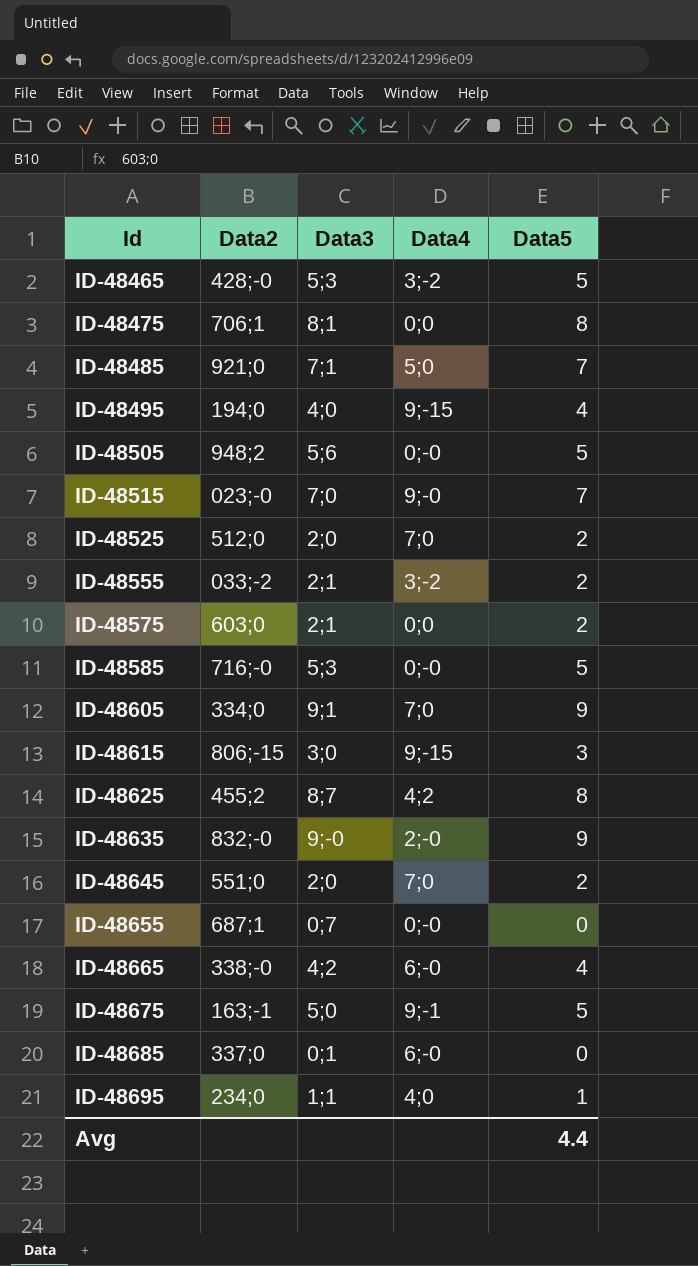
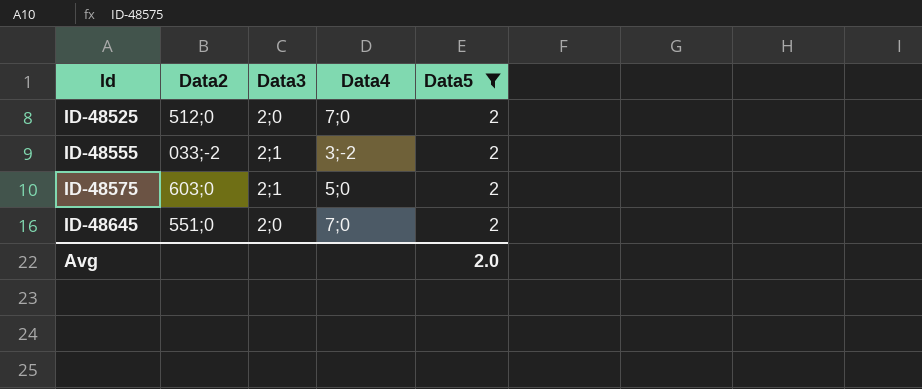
filter: none -> Data5 = 2
ID-48575 | Data4: 0;0 -> 5;0
Avg | Data5: 4.4 -> 2.0

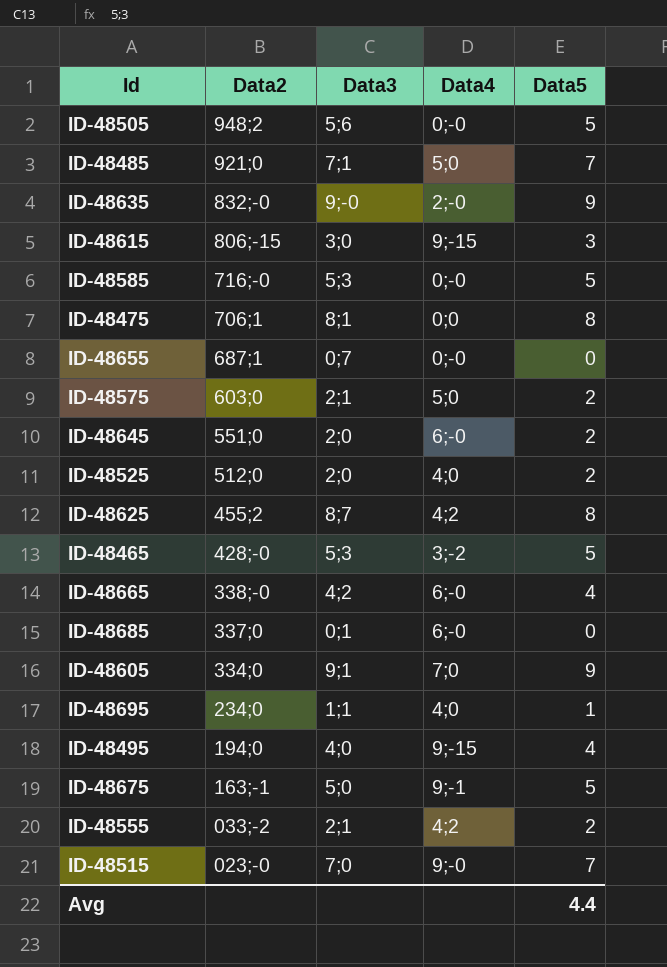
filter: Data5 = 2 -> none
row order: Id ascending -> Data2 descending
ID-48645 | Data4: 7;0 -> 6;-0
ID-48525 | Data4: 7;0 -> 4;0
ID-48555 | Data4: 3;-2 -> 4;2
Avg | Data5: 2.0 -> 4.4

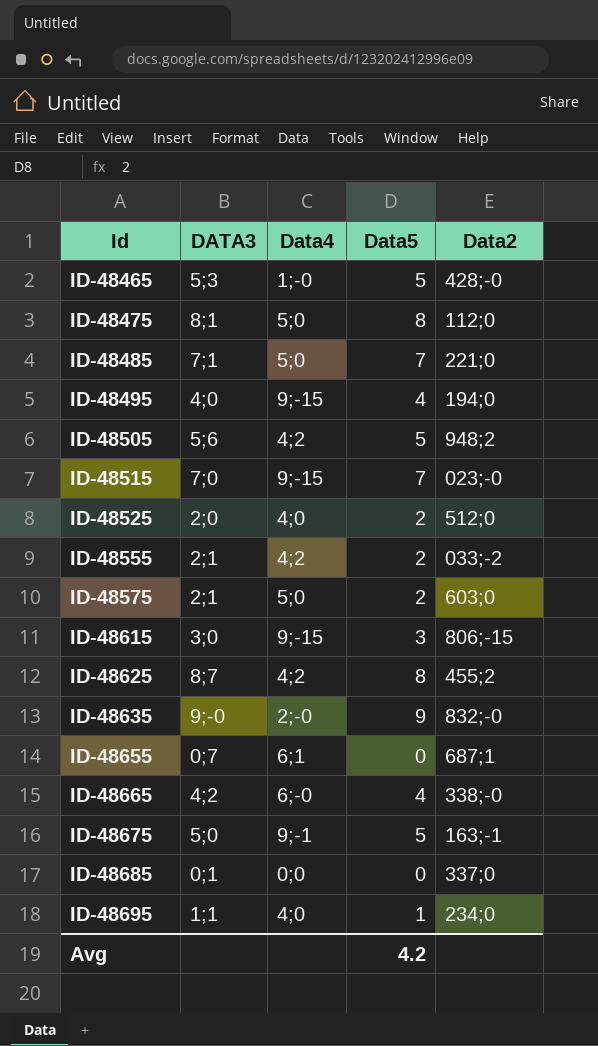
row order: Data2 descending -> Id ascending
column name: Data3 -> DATA3
column Data2 | position: 2 -> 5
row ID-48585: 716;-0 | 5;3 | 0;-0 | 5 -> none
row ID-48645: 551;0 | 2;0 | 6;-0 | 2 -> none
row ID-48605: 334;0 | 9;1 | 7;0 | 9 -> none
ID-48465 | Data4: 3;-2 -> 1;-0
ID-48475 | Data4: 0;0 -> 5;0
ID-48475 | Data2: 706;1 -> 112;0
ID-48485 | Data2: 921;0 -> 221;0
ID-48505 | Data4: 0;-0 -> 4;2
ID-48515 | Data4: 9;-0 -> 9;-15
ID-48655 | Data4: 0;-0 -> 6;1
ID-48685 | Data4: 6;-0 -> 0;0
Avg | Data5: 4.4 -> 4.2

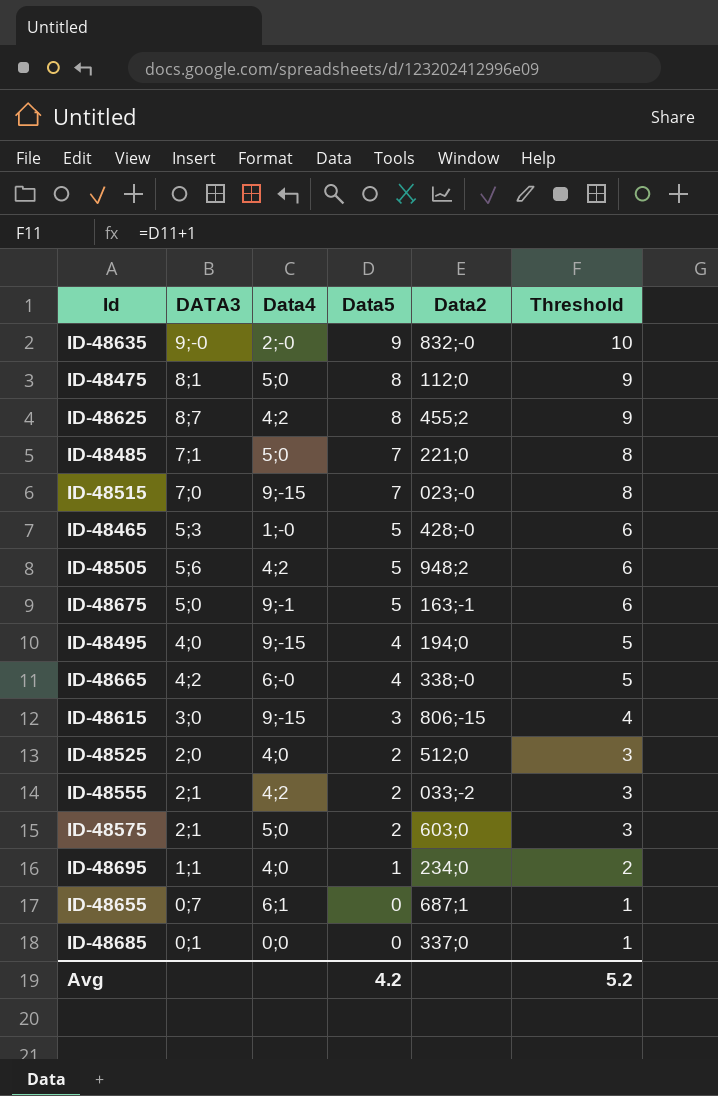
row order: Id ascending -> Data5 descending
column Threshold | formula: none -> [Data5] + 1

